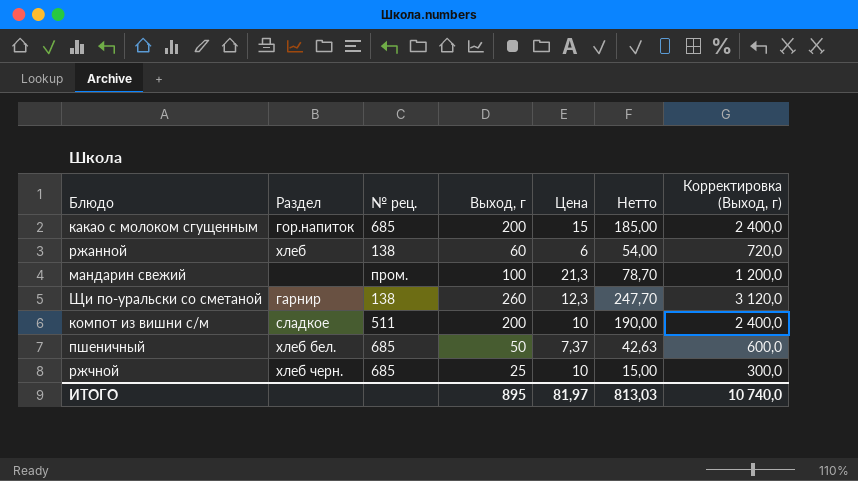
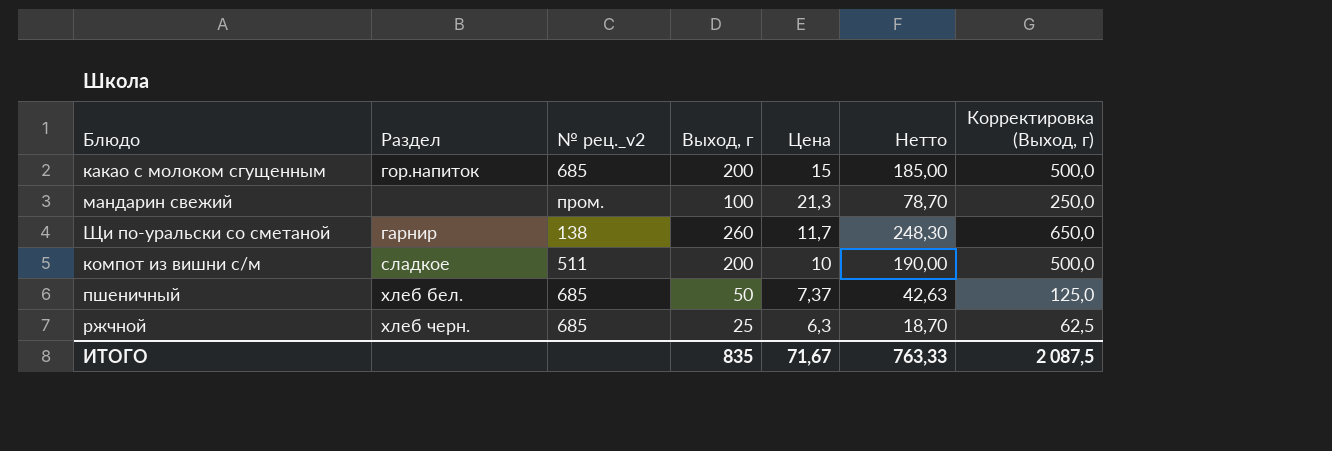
column name: № рец. -> № рец._v2
column Корректировка (Выход, г) | formula: [Выход, г] * 12 -> [Выход, г] * 2,5
row ржанной: хлеб | 138 | 60 | 6 | 54,00 | 720,0 -> none
Щи по-уральски со сметаной | Цена: 12,3 -> 11,7
Щи по-уральски со сметаной | Нетто: 247,70 -> 248,30
ржчной | Цена: 10 -> 6,3
ржчной | Нетто: 15,00 -> 18,70
ИТОГО | Выход, г: 895 -> 835
ИТОГО | Цена: 81,97 -> 71,67
ИТОГО | Нетто: 813,03 -> 763,33
ИТОГО | Корректировка (Выход, г): 10 740,0 -> 2 087,5

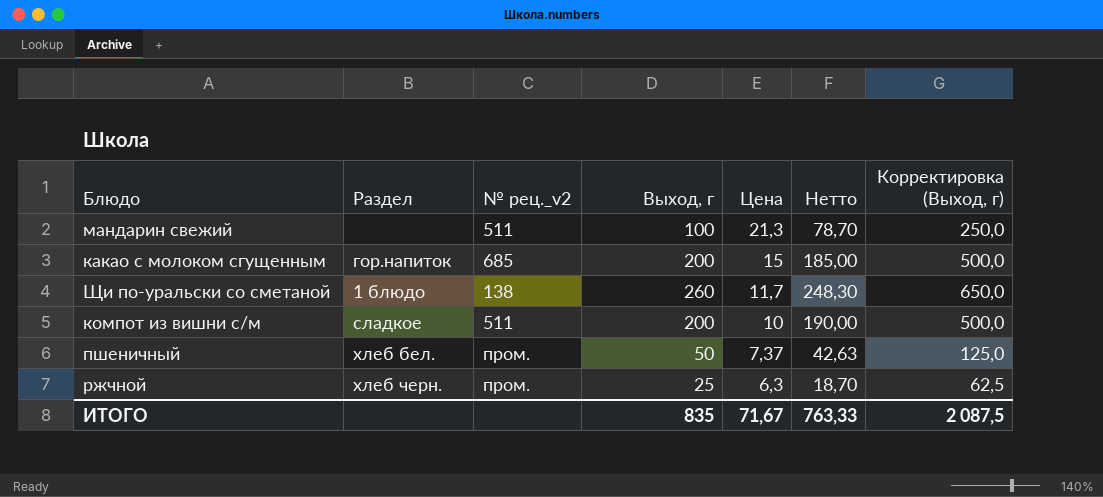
row order: none -> Цена descending
мандарин свежий | № рец._v2: пром. -> 511
Щи по-уральски со сметаной | Раздел: гарнир -> 1 блюдо
пшеничный | № рец._v2: 685 -> пром.
ржчной | № рец._v2: 685 -> пром.

